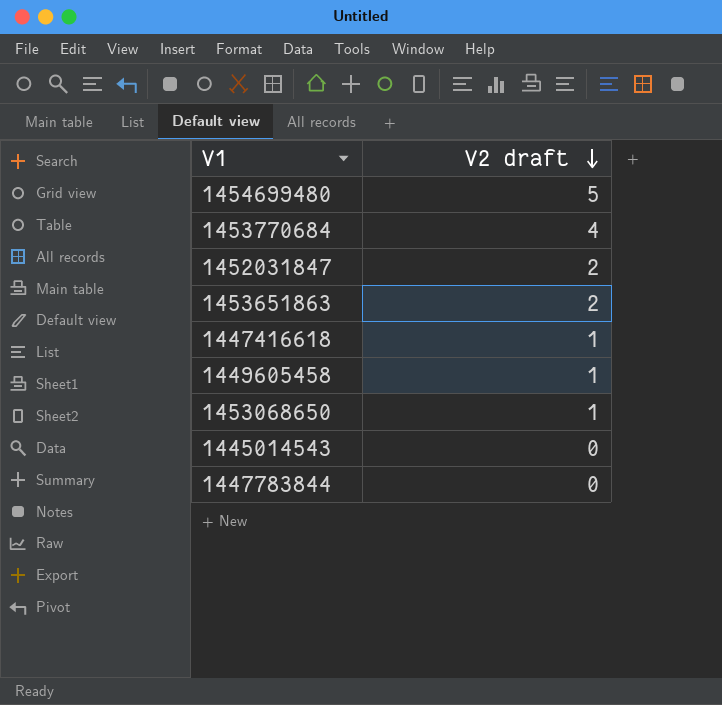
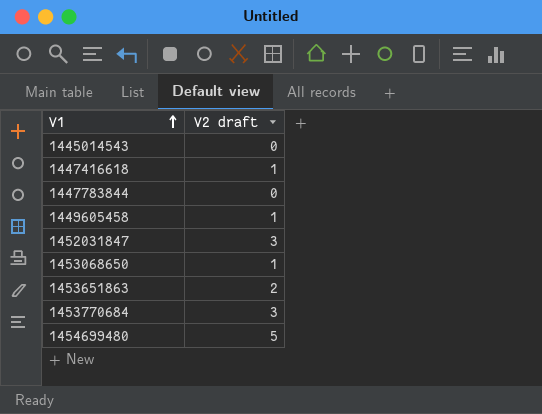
row order: V2 draft descending -> V1 ascending
1452031847 | V2 draft: 2 -> 3
1453770684 | V2 draft: 4 -> 3

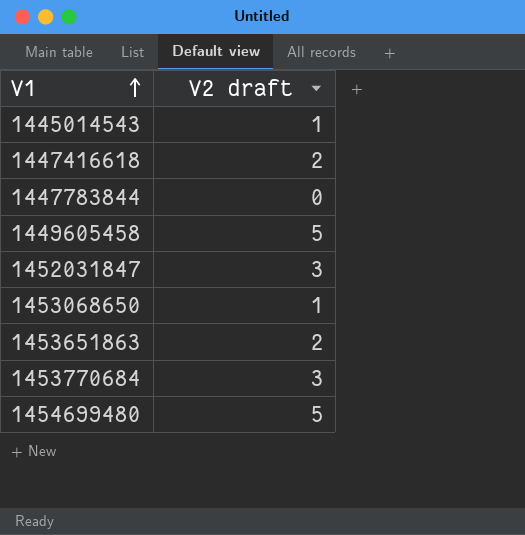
1445014543 | V2 draft: 0 -> 1
1447416618 | V2 draft: 1 -> 2
1449605458 | V2 draft: 1 -> 5

